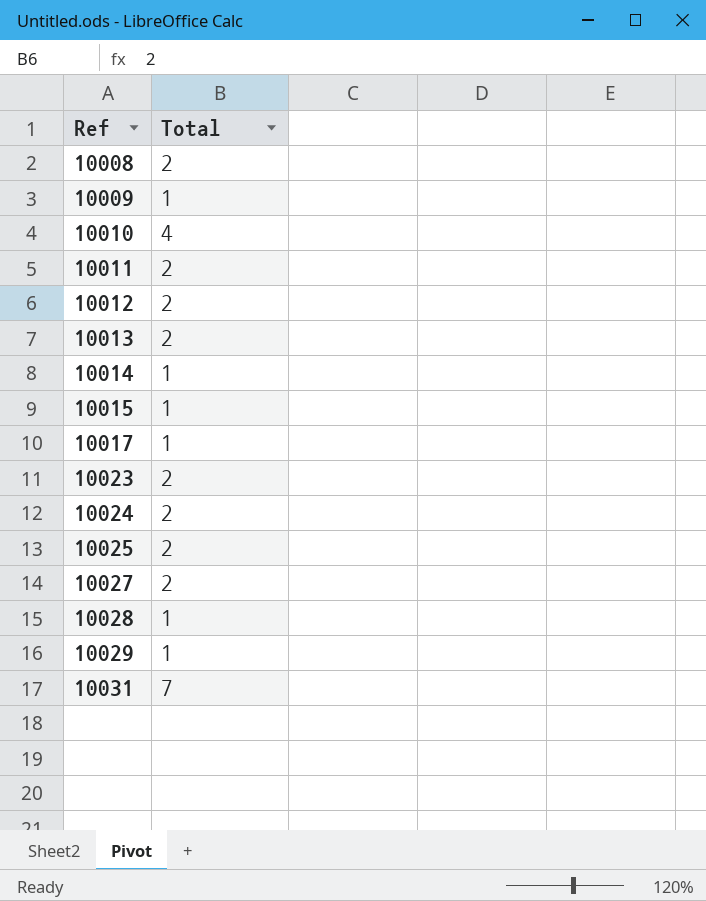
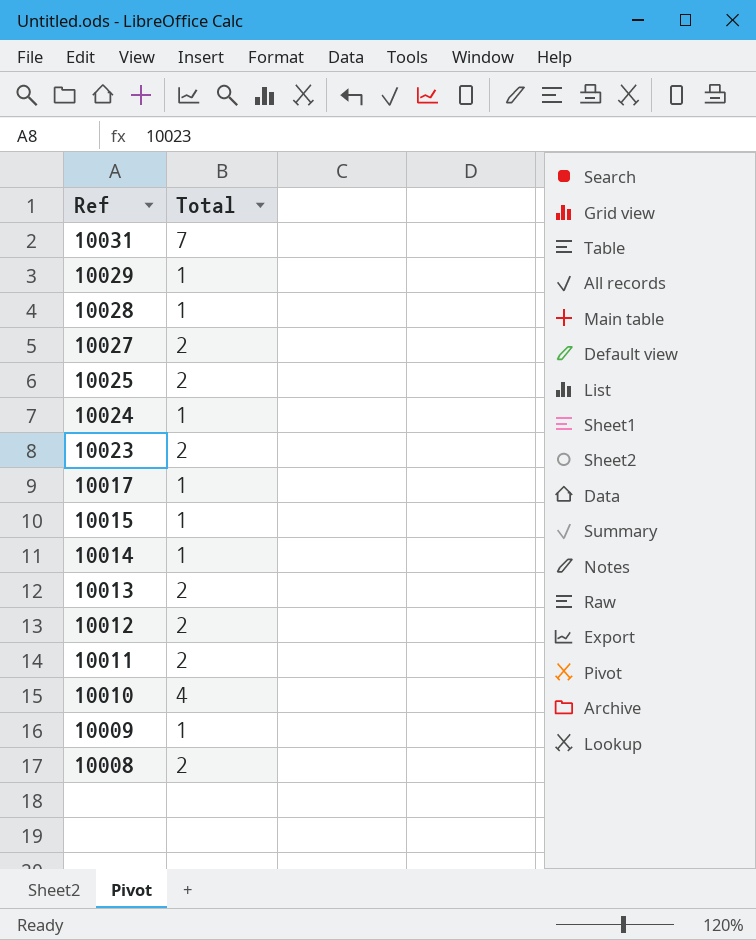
row order: Ref ascending -> Ref descending
10024 | Total: 2 -> 1

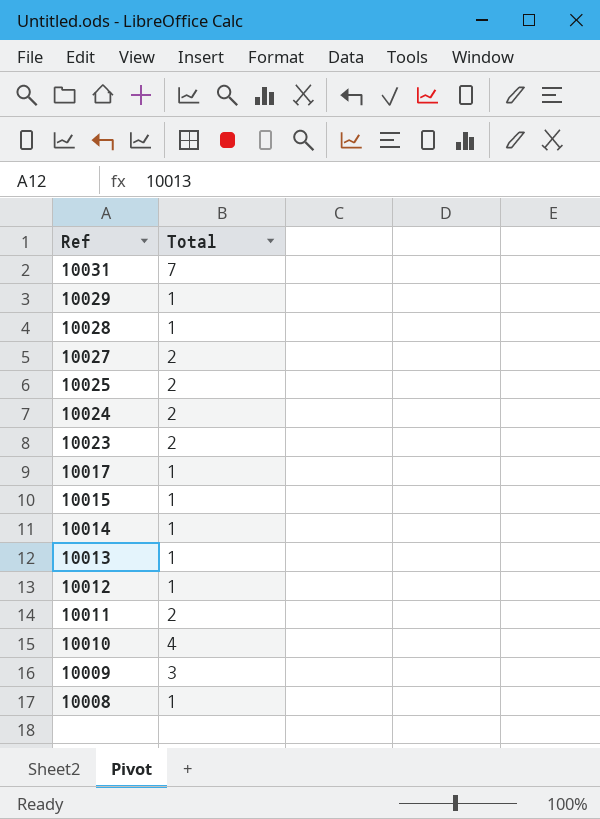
10024 | Total: 1 -> 2
10013 | Total: 2 -> 1
10012 | Total: 2 -> 1
10009 | Total: 1 -> 3
10008 | Total: 2 -> 1

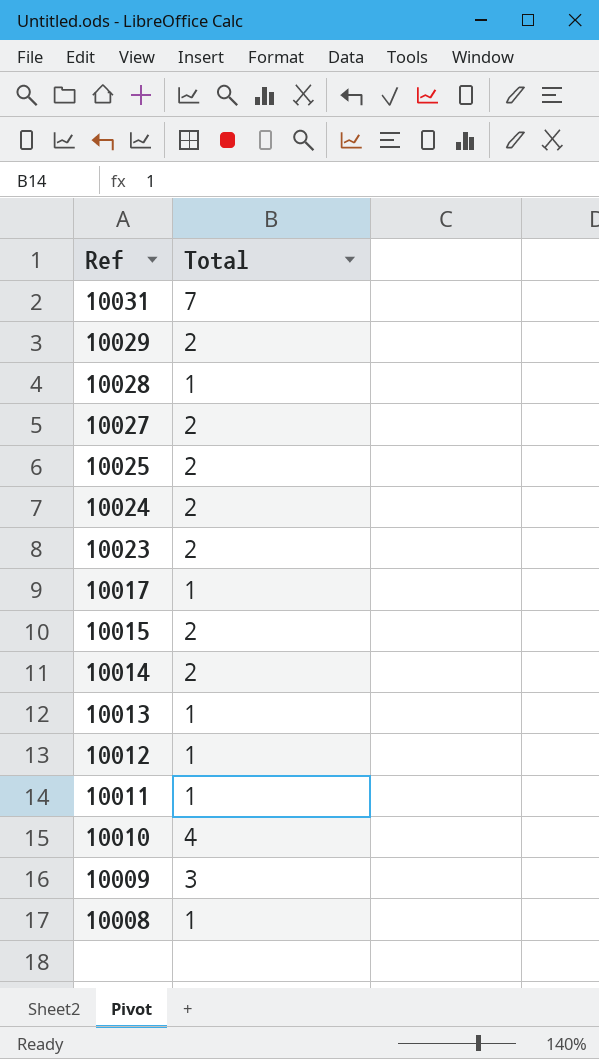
10029 | Total: 1 -> 2
10015 | Total: 1 -> 2
10014 | Total: 1 -> 2
10011 | Total: 2 -> 1

